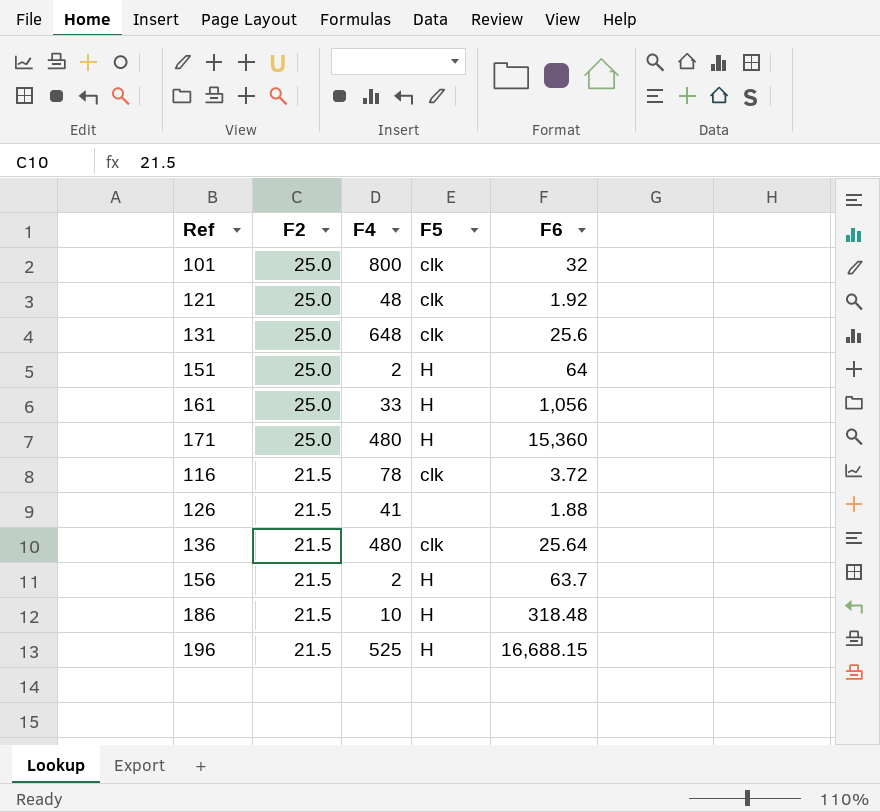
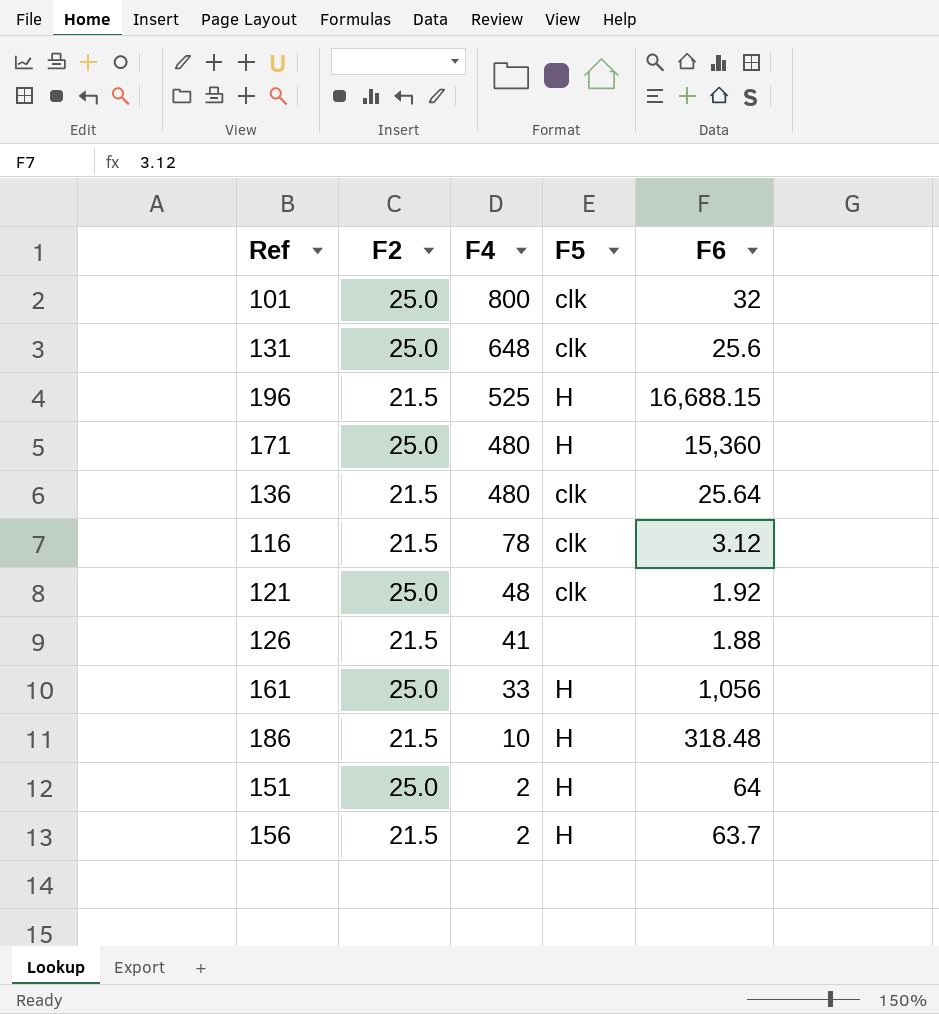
row order: F2 descending -> F4 descending
116 | F6: 3.72 -> 3.12

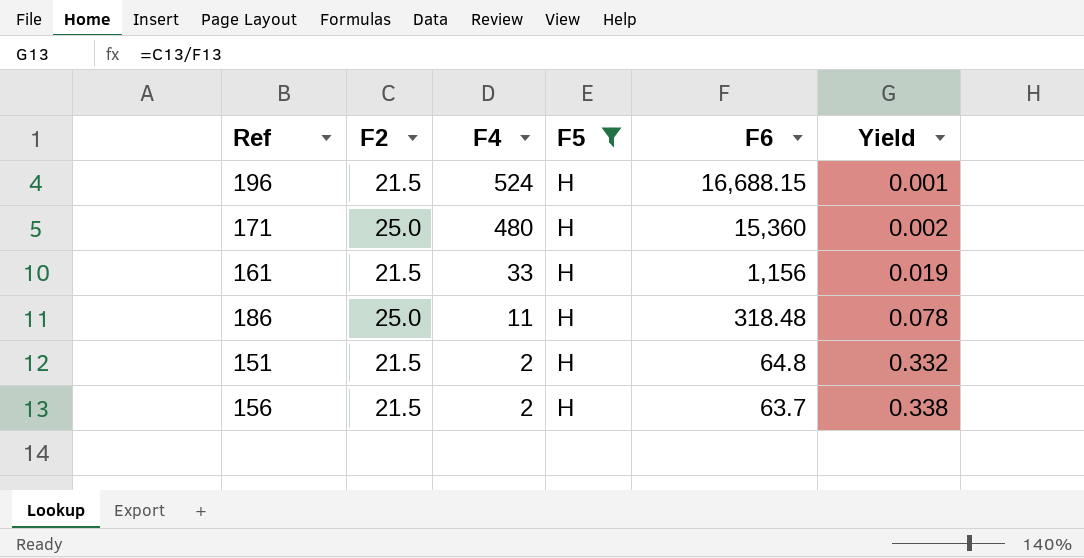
filter: none -> F5 = H
column Yield | formula: none -> [F2] / [F6]
196 | F4: 525 -> 524
161 | F2: 25.0 -> 21.5
161 | F6: 1,056 -> 1,156
186 | F2: 21.5 -> 25.0
186 | F4: 10 -> 11
151 | F2: 25.0 -> 21.5
151 | F6: 64 -> 64.8

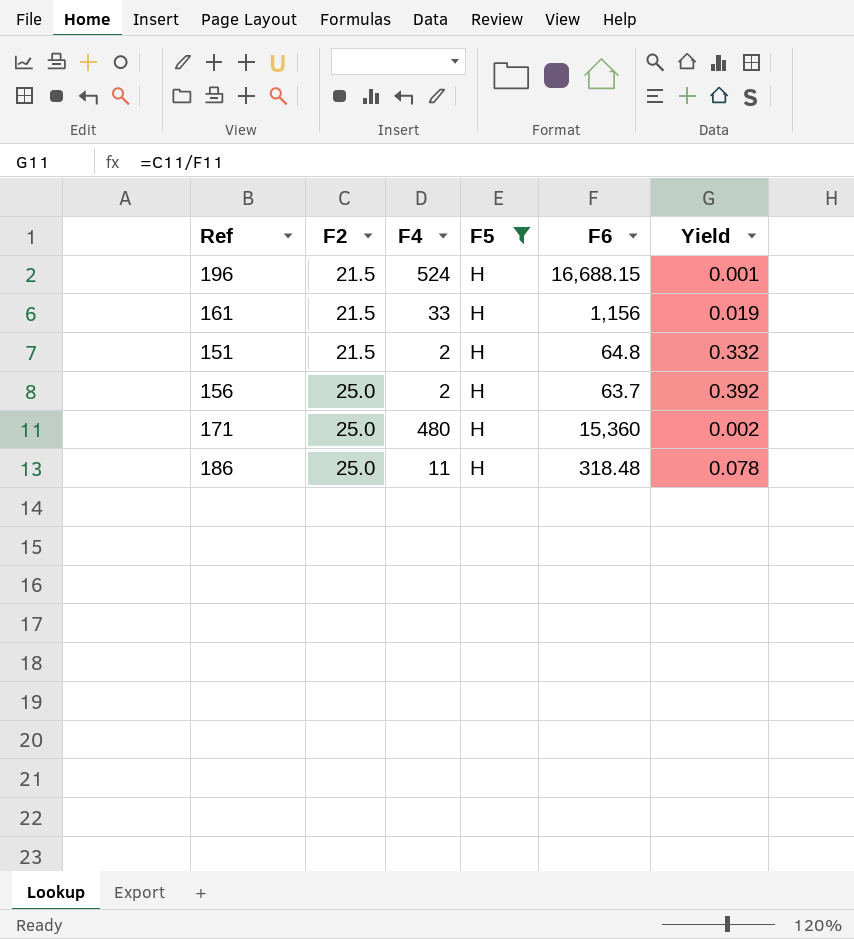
row order: F4 descending -> F2 ascending
156 | F2: 21.5 -> 25.0
156 | Yield: 0.338 -> 0.392

